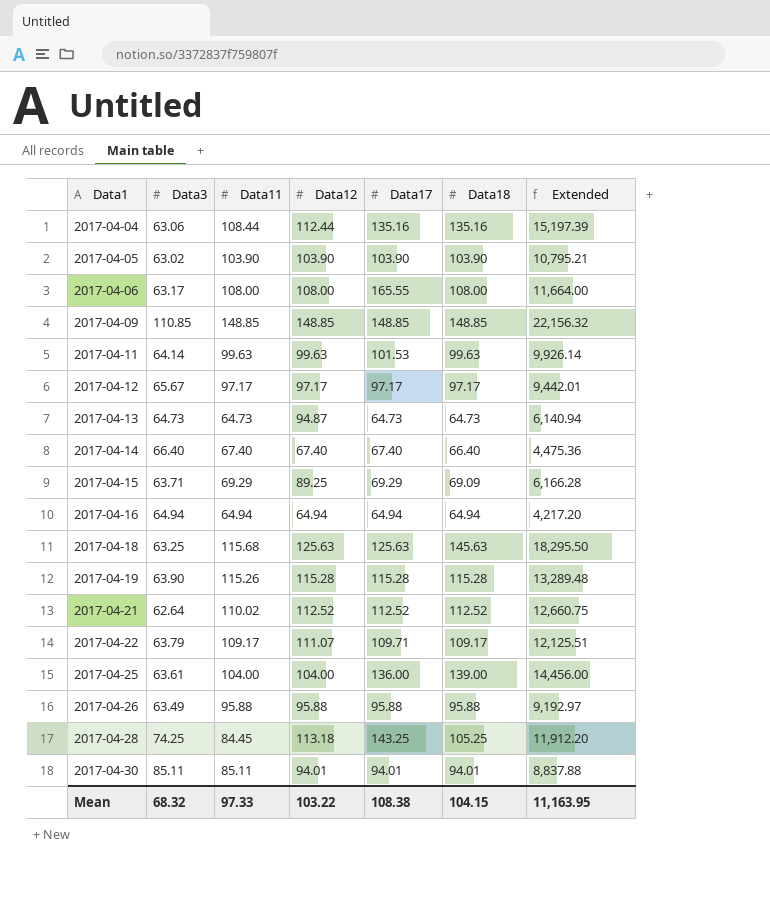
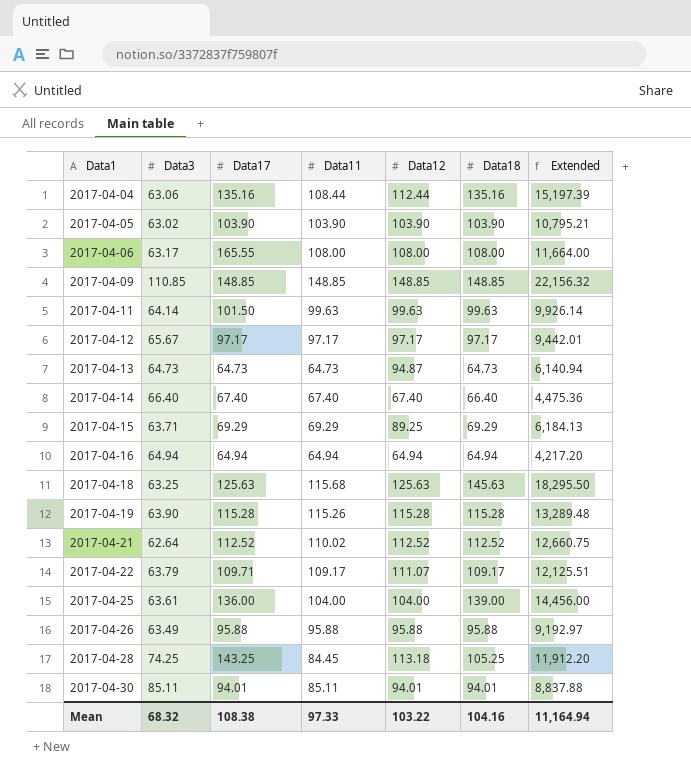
column Data17 | position: 5 -> 3
2017-04-11 | Data17: 101.53 -> 101.50
2017-04-15 | Data18: 69.09 -> 69.29
2017-04-15 | Extended: 6,166.28 -> 6,184.13
Mean | Data18: 104.15 -> 104.16
Mean | Extended: 11,163.95 -> 11,164.94

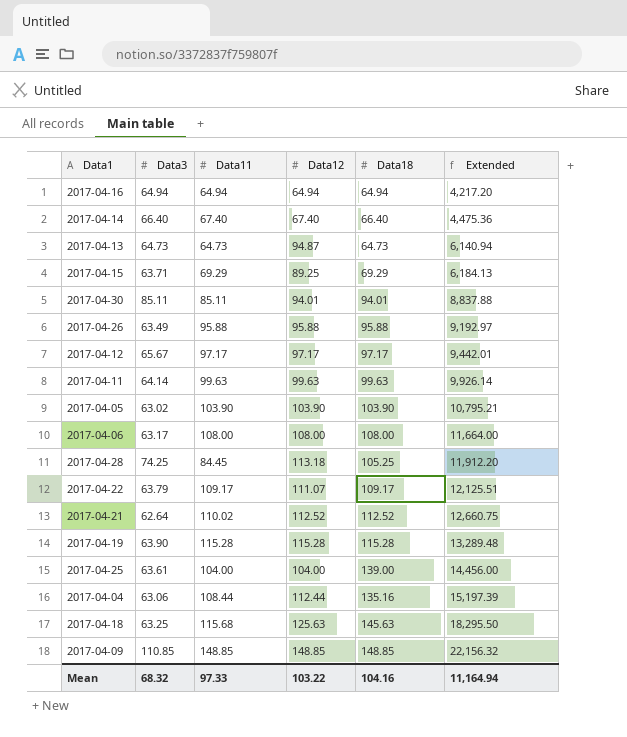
row order: Data1 ascending -> Extended ascending
column Data17 | position: 3 -> none
2017-04-19 | Data11: 115.26 -> 115.28

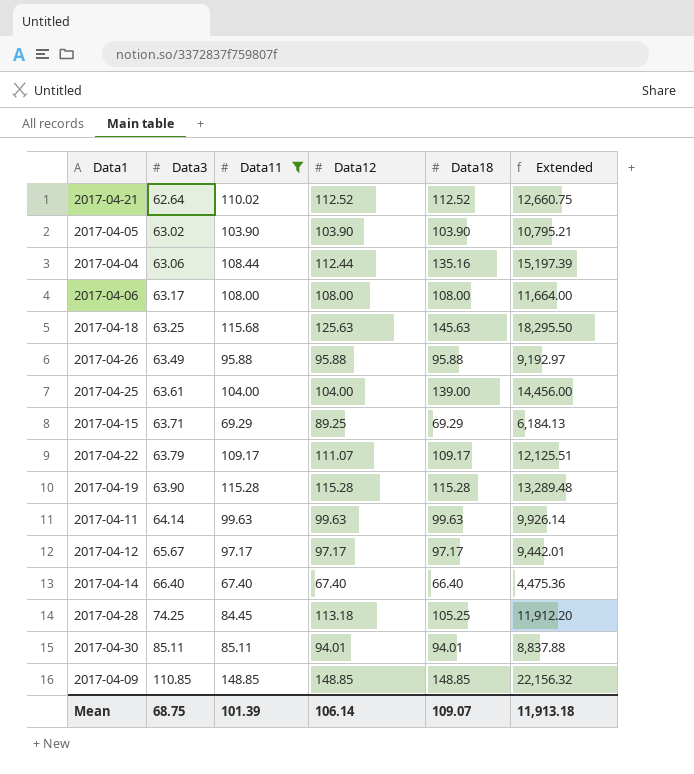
filter: none -> Data11 >= 67.40
row order: Extended ascending -> Data3 ascending
Mean | Data3: 68.32 -> 68.75
Mean | Data11: 97.33 -> 101.39
Mean | Data12: 103.22 -> 106.14
Mean | Data18: 104.16 -> 109.07
Mean | Extended: 11,164.94 -> 11,913.18

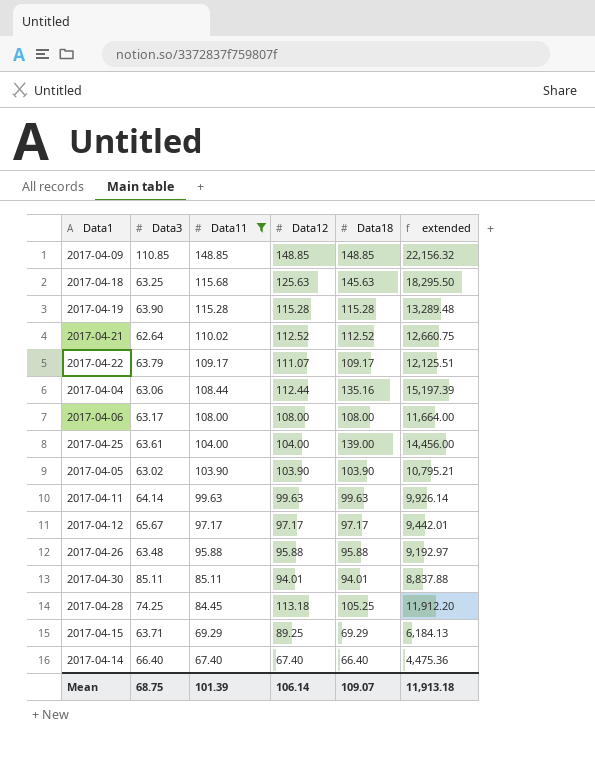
row order: Data3 ascending -> Data11 descending
column name: Extended -> extended
2017-04-26 | Data3: 63.49 -> 63.48

